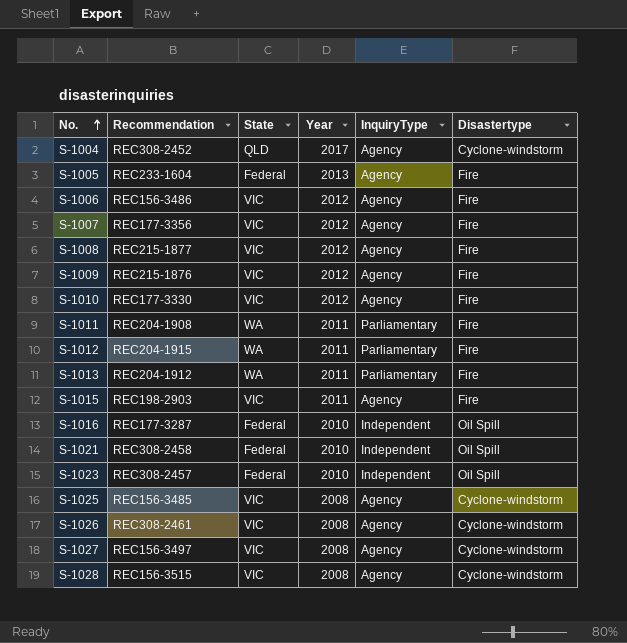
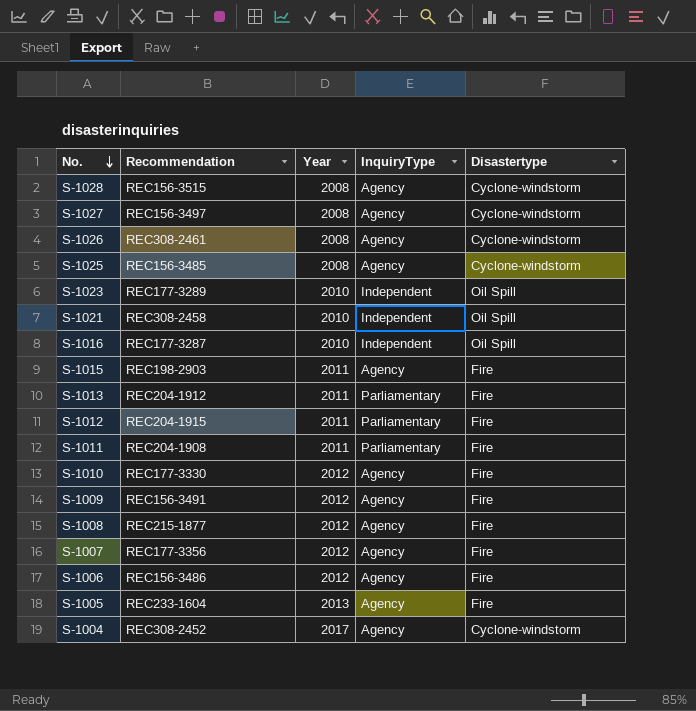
row order: No. ascending -> No. descending
column State | position: 3 -> none
S-1023 | Recommendation: REC308-2457 -> REC177-3289
S-1009 | Recommendation: REC215-1876 -> REC156-3491

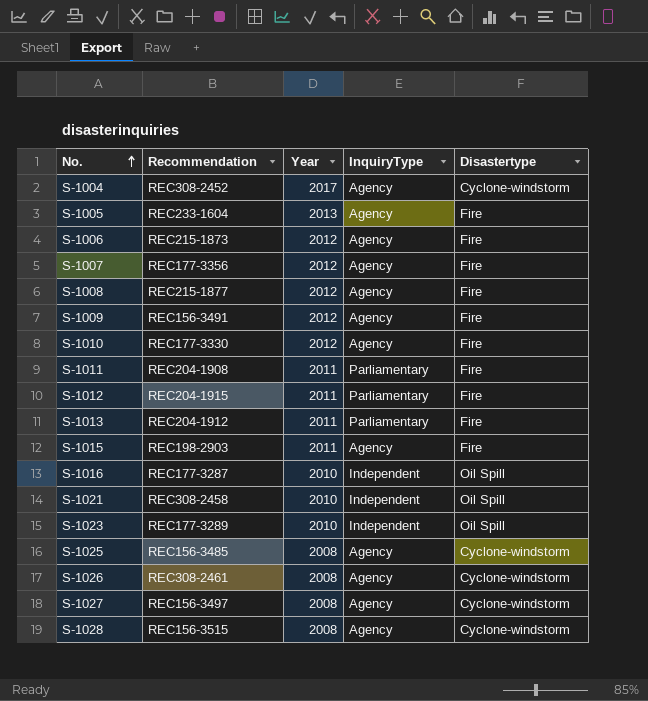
row order: No. descending -> No. ascending
S-1006 | Recommendation: REC156-3486 -> REC215-1873

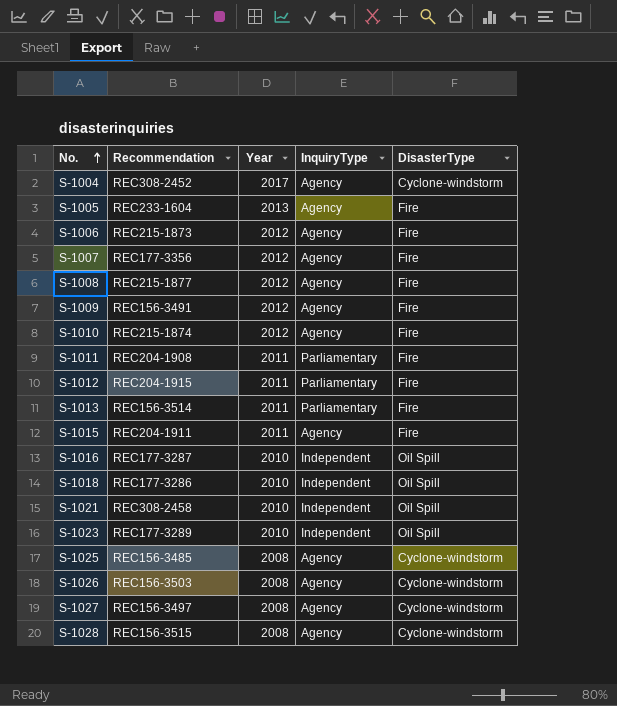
column name: Disastertype -> DisasterType
S-1010 | Recommendation: REC177-3330 -> REC215-1874
S-1013 | Recommendation: REC204-1912 -> REC156-3514
S-1015 | Recommendation: REC198-2903 -> REC204-1911
row S-1018: none -> REC177-3286 | 2010 | Independent | Oil Spill
S-1026 | Recommendation: REC308-2461 -> REC156-3503

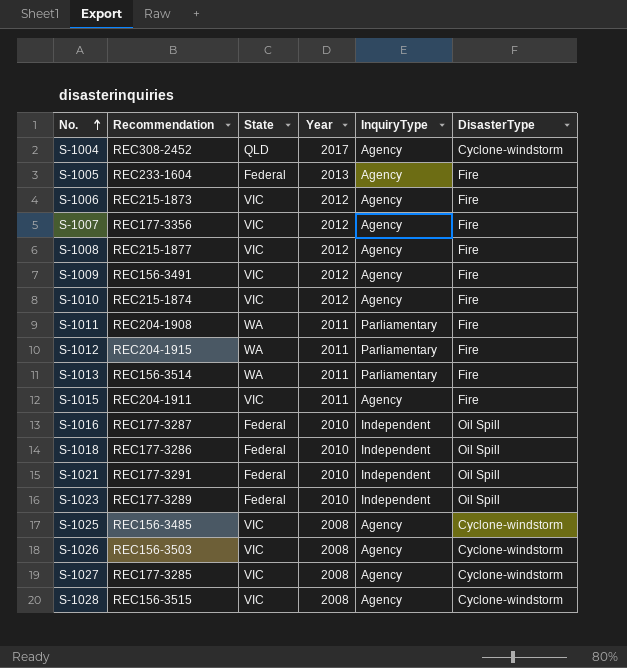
column State | position: none -> 3
S-1021 | Recommendation: REC308-2458 -> REC177-3291
S-1027 | Recommendation: REC156-3497 -> REC177-3285

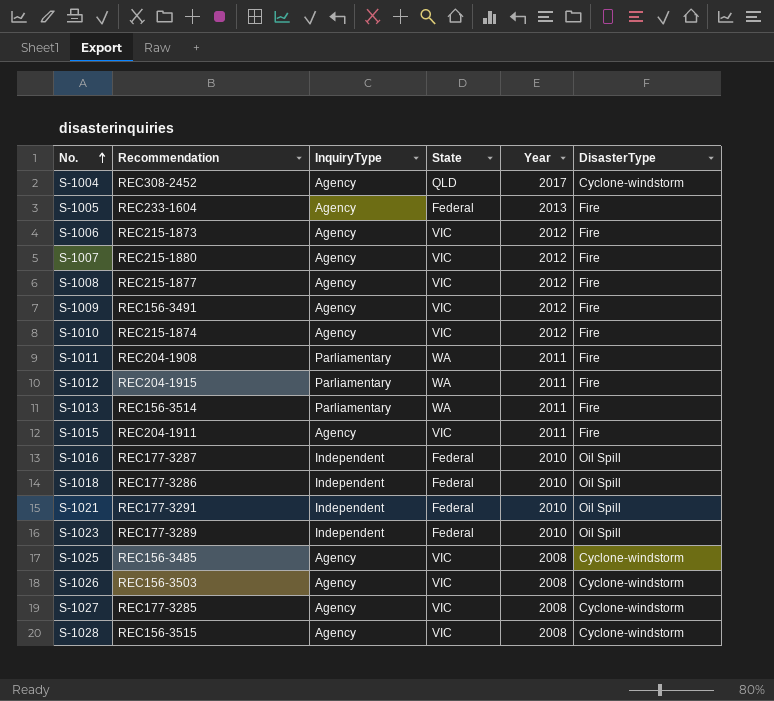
column InquiryType | position: 5 -> 3
S-1007 | Recommendation: REC177-3356 -> REC215-1880

